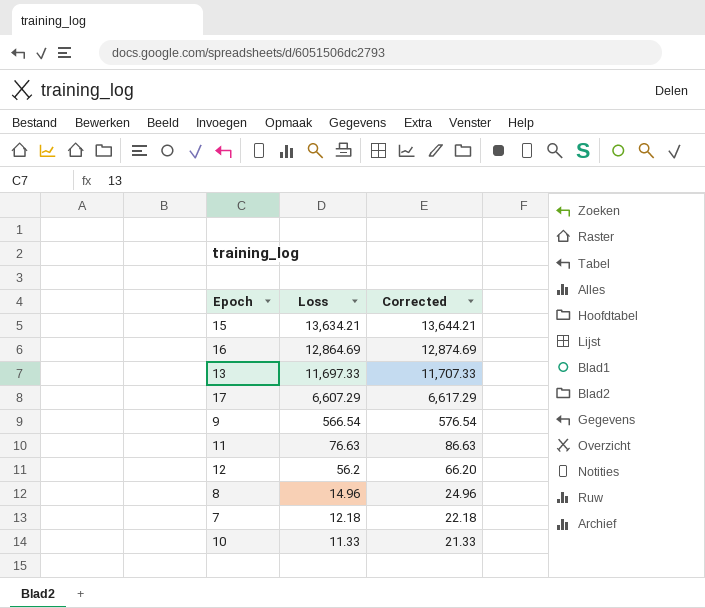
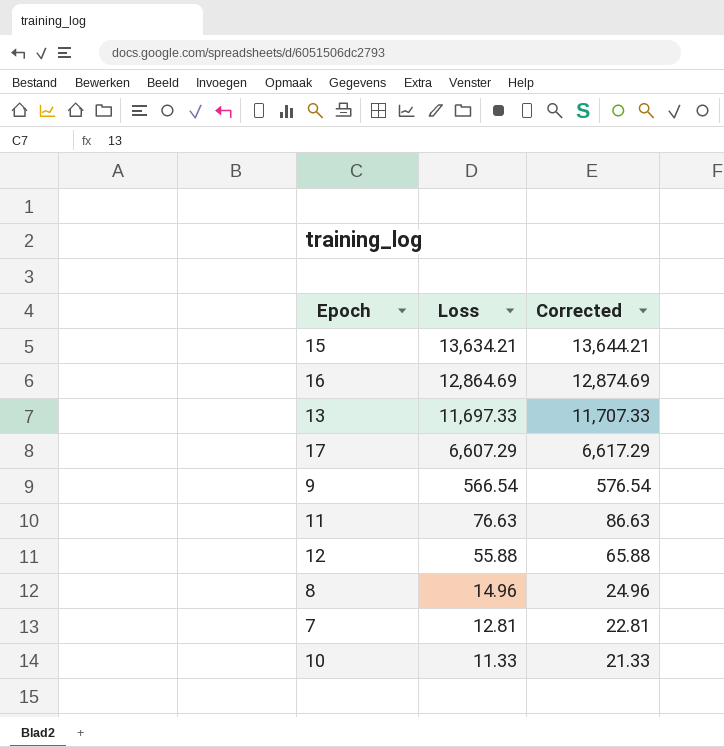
12 | Loss: 56.2 -> 55.88
12 | Corrected: 66.20 -> 65.88
7 | Loss: 12.18 -> 12.81
7 | Corrected: 22.18 -> 22.81

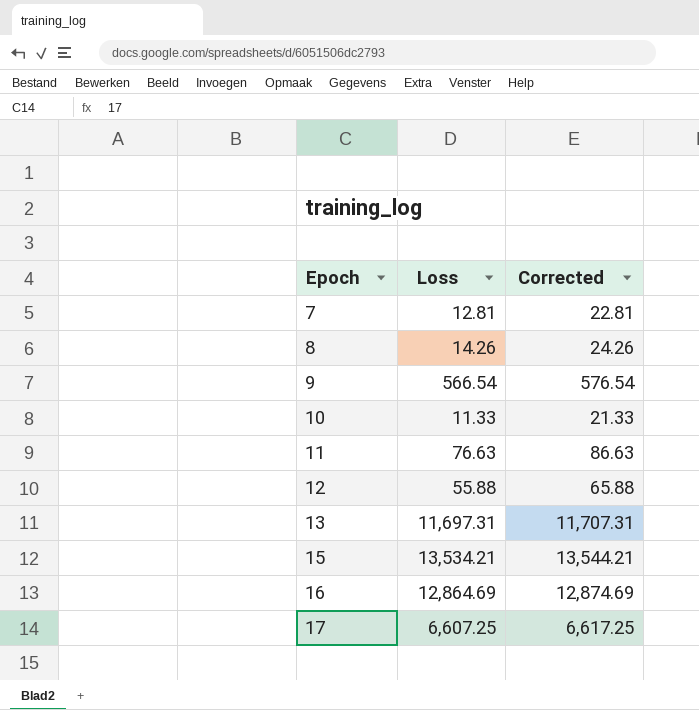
row order: Loss descending -> Epoch ascending
8 | Loss: 14.96 -> 14.26
8 | Corrected: 24.96 -> 24.26
13 | Loss: 11,697.33 -> 11,697.31
13 | Corrected: 11,707.33 -> 11,707.31
15 | Loss: 13,634.21 -> 13,534.21
15 | Corrected: 13,644.21 -> 13,544.21
17 | Loss: 6,607.29 -> 6,607.25
17 | Corrected: 6,617.29 -> 6,617.25

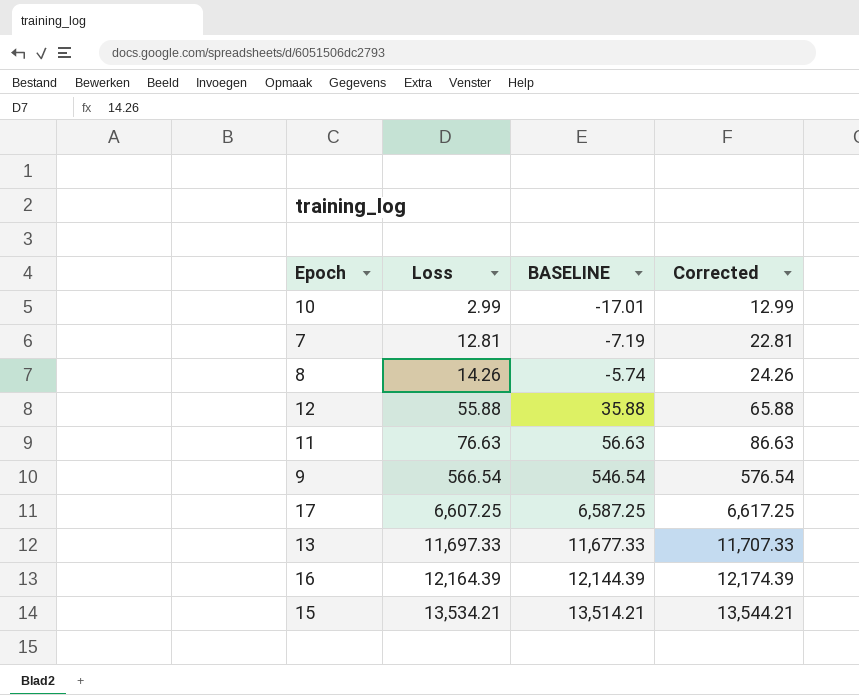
row order: Epoch ascending -> Loss ascending
column BASELINE | formula: none -> [Loss] - 20
10 | Loss: 11.33 -> 2.99
10 | Corrected: 21.33 -> 12.99
13 | Loss: 11,697.31 -> 11,697.33
13 | Corrected: 11,707.31 -> 11,707.33
16 | Loss: 12,864.69 -> 12,164.39
16 | Corrected: 12,874.69 -> 12,174.39

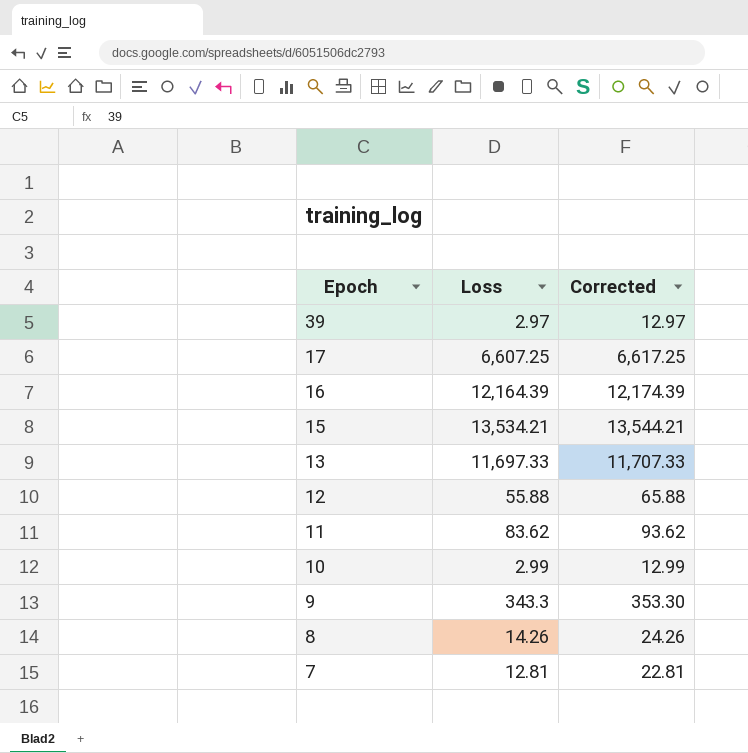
row order: Loss ascending -> Epoch descending
column BASELINE | formula: [Loss] - 20 -> none
row 39: none -> 2.97 | 12.97
11 | Loss: 76.63 -> 83.62
11 | Corrected: 86.63 -> 93.62
9 | Loss: 566.54 -> 343.3
9 | Corrected: 576.54 -> 353.30

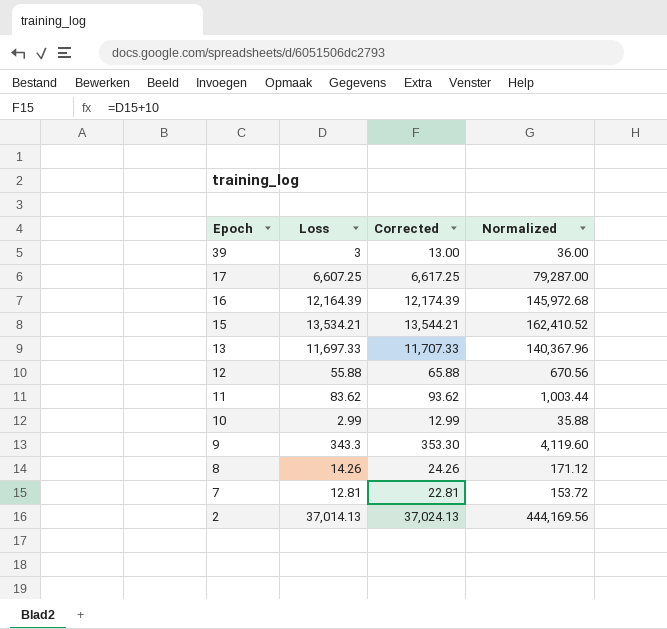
column Normalized | formula: none -> [Loss] * 12
39 | Loss: 2.97 -> 3
39 | Corrected: 12.97 -> 13.00
row 2: none -> 37,014.13 | 37,024.13 | 444,169.56

